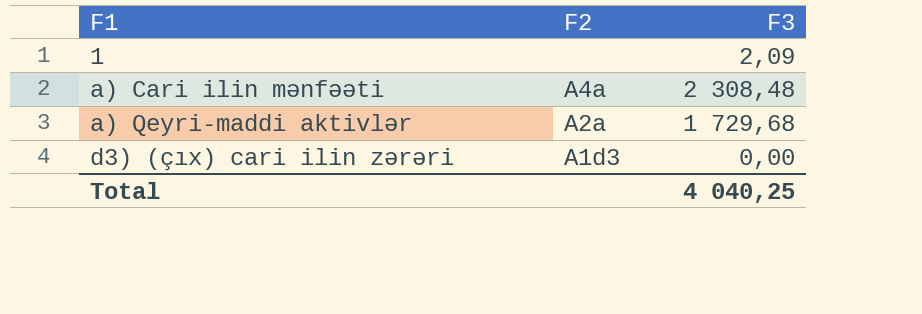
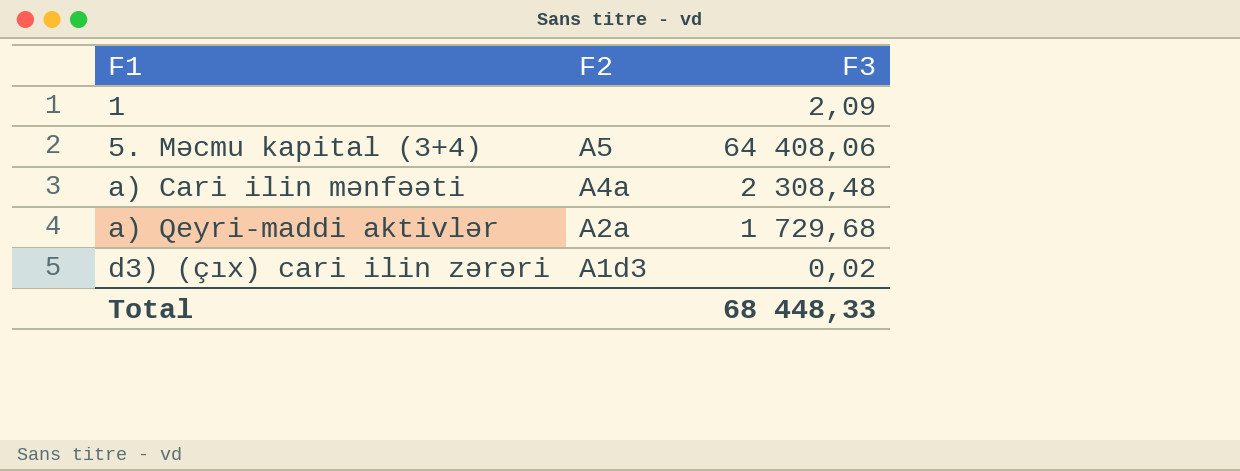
row 5. Məcmu kapital (3+4): none -> A5 | 64 408,06
d3) (çıx) cari ilin zərəri | F3: 0,00 -> 0,02
Total | F3: 4 040,25 -> 68 448,33

